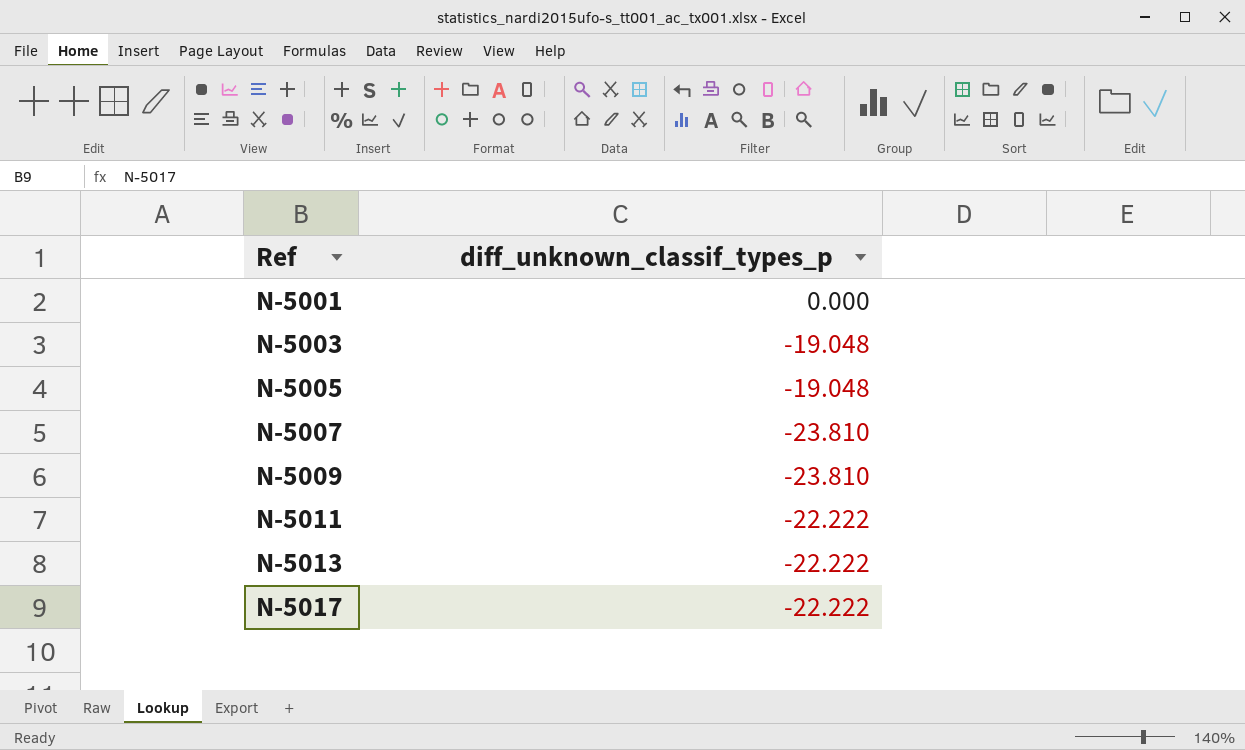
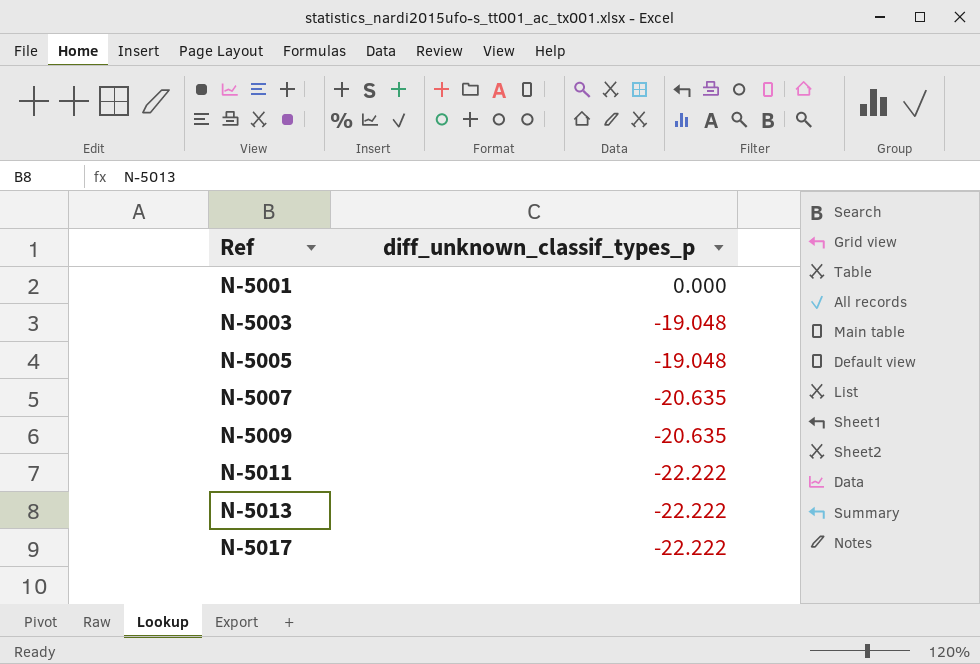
N-5007 | diff_unknown_classif_types_p: -23.810 -> -20.635
N-5009 | diff_unknown_classif_types_p: -23.810 -> -20.635

